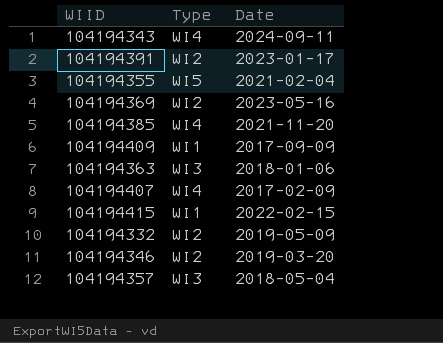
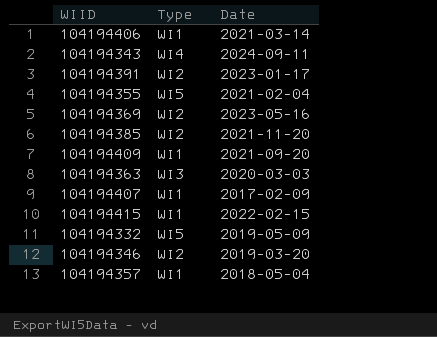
row 104194406: none -> WI1 | 2021-03-14
104194385 | Type: WI4 -> WI2
104194409 | Date: 2017-09-09 -> 2021-09-20
104194363 | Date: 2018-01-06 -> 2020-03-03
104194407 | Type: WI4 -> WI1
104194332 | Type: WI2 -> WI5
104194357 | Type: WI3 -> WI1

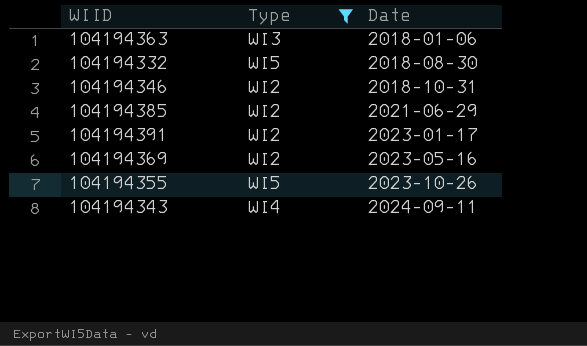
filter: none -> Type != WI1
row order: none -> Date ascending
104194363 | Date: 2020-03-03 -> 2018-01-06
104194332 | Date: 2019-05-09 -> 2018-08-30
104194346 | Date: 2019-03-20 -> 2018-10-31
104194385 | Date: 2021-11-20 -> 2021-06-29
104194355 | Date: 2021-02-04 -> 2023-10-26

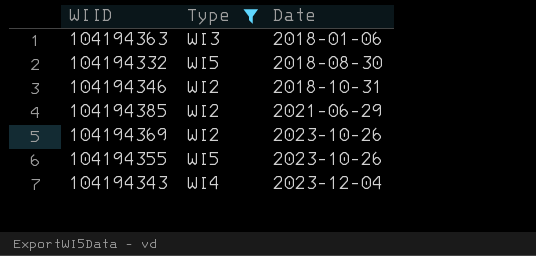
row 104194391: WI2 | 2023-01-17 -> none
104194369 | Date: 2023-05-16 -> 2023-10-26
104194343 | Date: 2024-09-11 -> 2023-12-04

